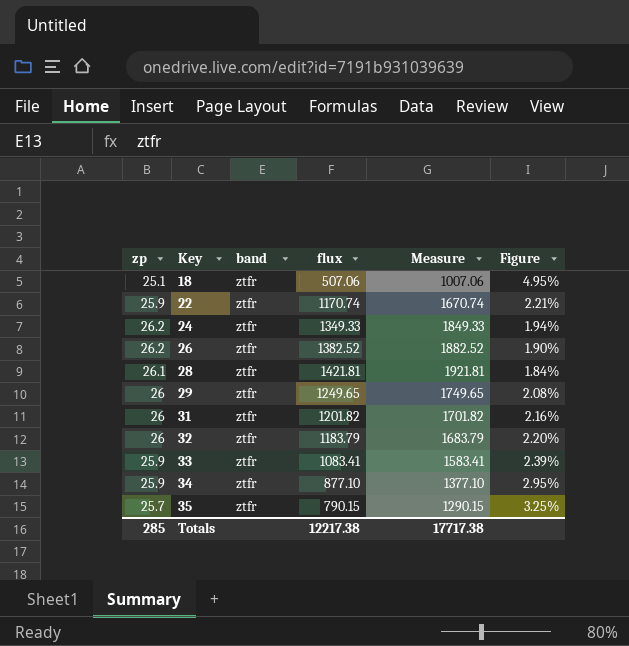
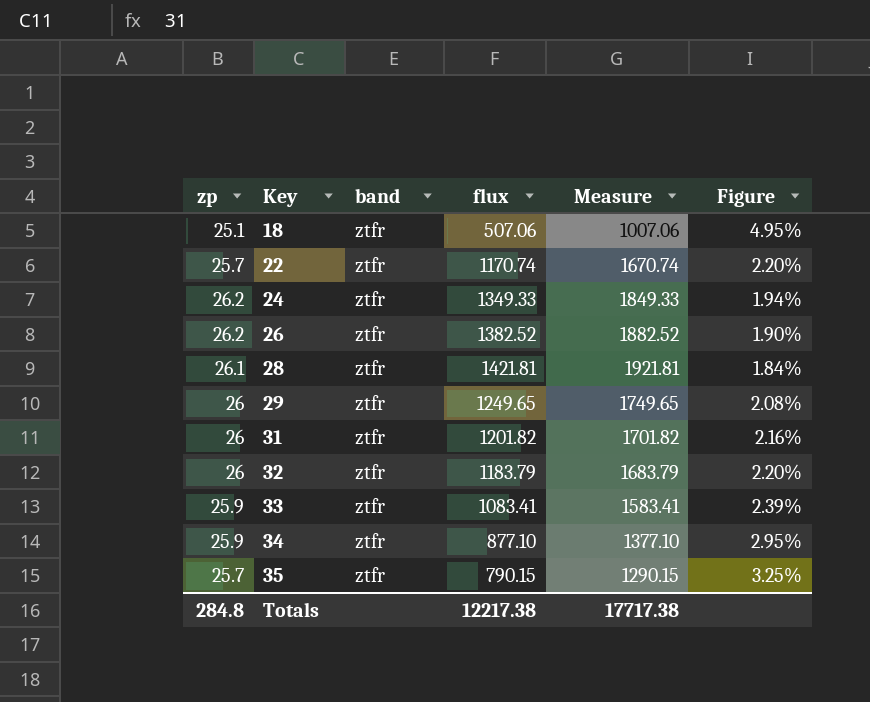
22 | zp: 25.9 -> 25.7
22 | Figure: 2.21% -> 2.20%
Totals | zp: 285 -> 284.8

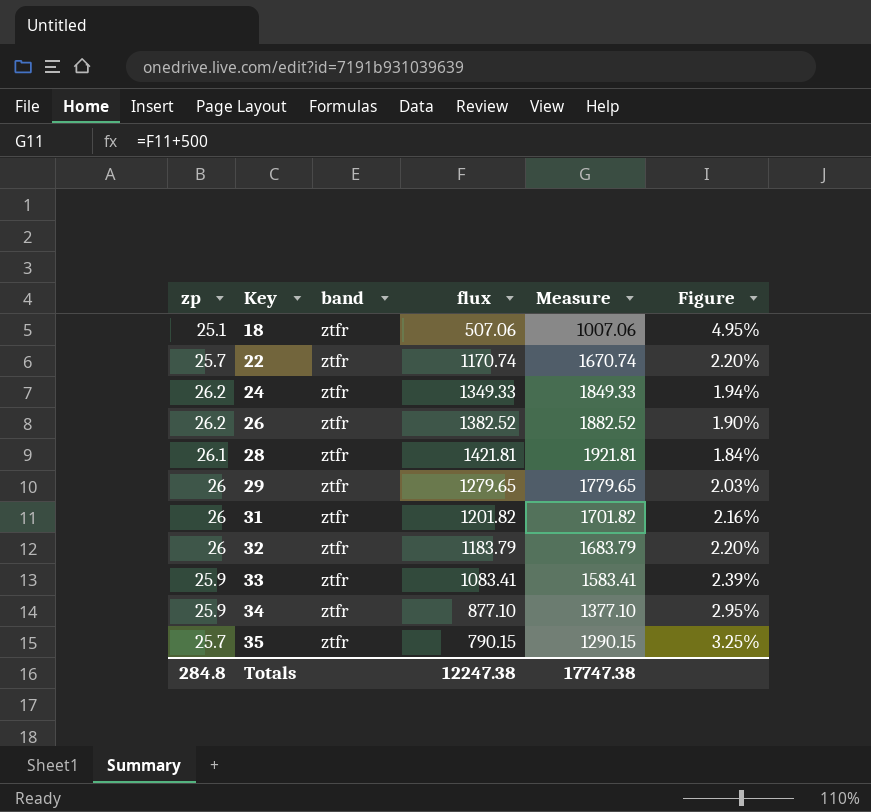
29 | flux: 1249.65 -> 1279.65
29 | Measure: 1749.65 -> 1779.65
29 | Figure: 2.08% -> 2.03%
Totals | flux: 12217.38 -> 12247.38
Totals | Measure: 17717.38 -> 17747.38

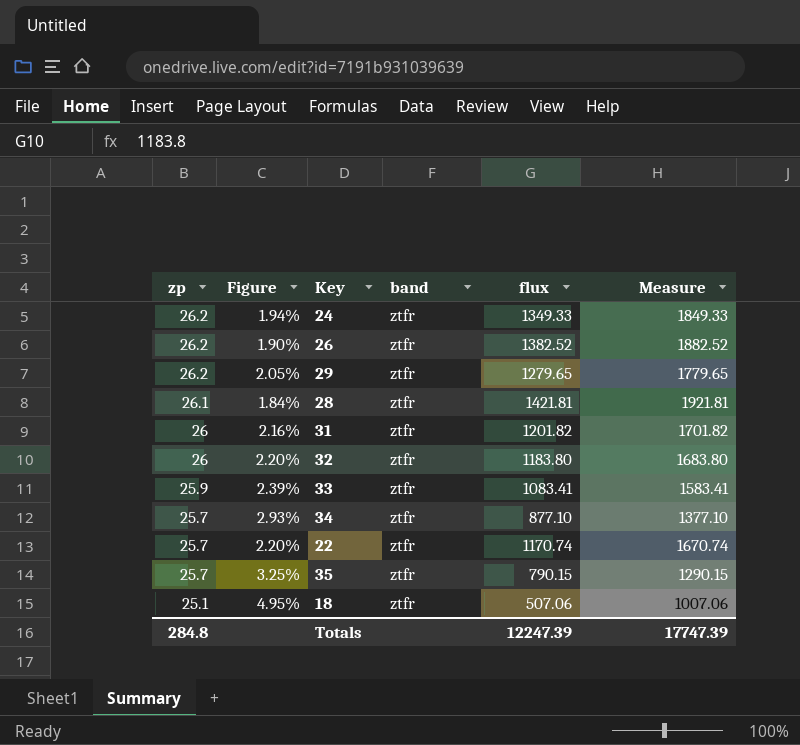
row order: Key ascending -> zp descending
column Figure | position: 6 -> 2
29 | zp: 26 -> 26.2
29 | Figure: 2.03% -> 2.05%
32 | flux: 1183.79 -> 1183.80
32 | Measure: 1683.79 -> 1683.80
34 | zp: 25.9 -> 25.7
34 | Figure: 2.95% -> 2.93%
Totals | flux: 12247.38 -> 12247.39
Totals | Measure: 17747.38 -> 17747.39

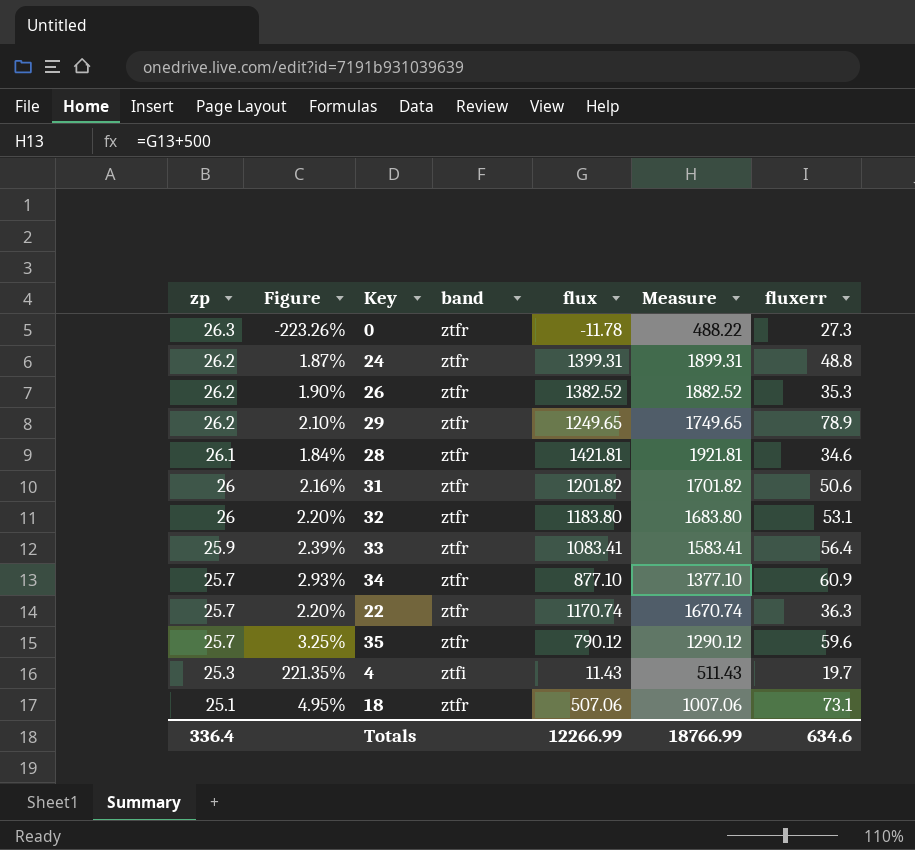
column fluxerr | position: none -> 7
row 0: none -> 26.3 | -223.26% | ztfr | -11.78 | 488.22 | 27.3
24 | Figure: 1.94% -> 1.87%
24 | flux: 1349.33 -> 1399.31
24 | Measure: 1849.33 -> 1899.31
29 | Figure: 2.05% -> 2.10%
29 | flux: 1279.65 -> 1249.65
29 | Measure: 1779.65 -> 1749.65
35 | flux: 790.15 -> 790.12
35 | Measure: 1290.15 -> 1290.12
row 4: none -> 25.3 | 221.35% | ztfi | 11.43 | 511.43 | 19.7
Totals | zp: 284.8 -> 336.4
Totals | flux: 12247.39 -> 12266.99
Totals | Measure: 17747.39 -> 18766.99

